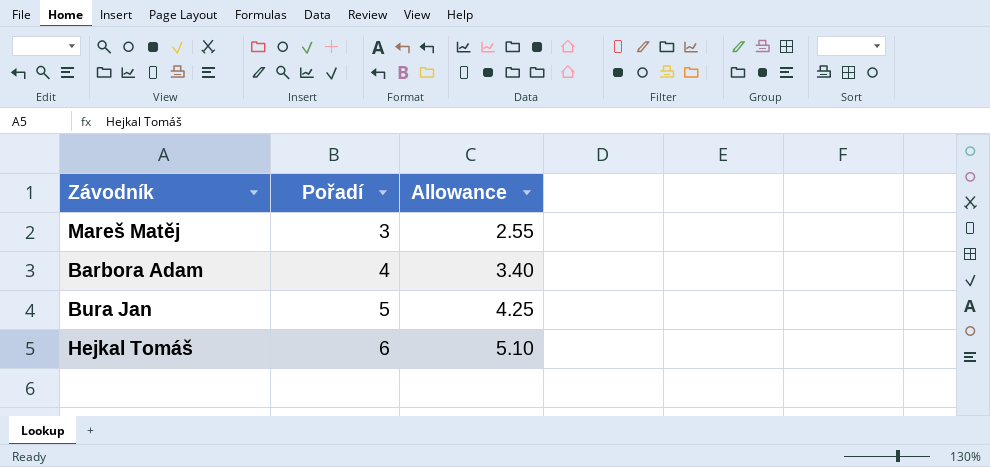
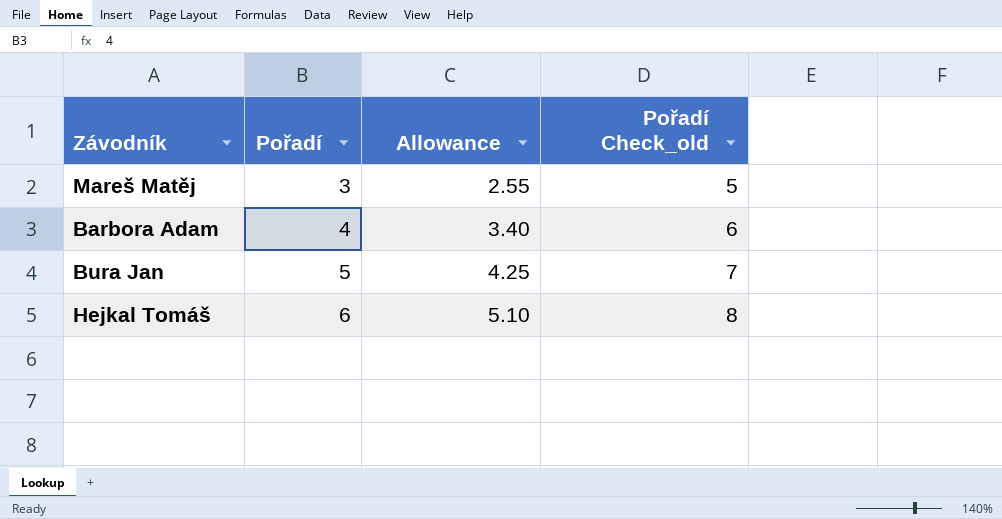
column Pořadí Check_old | formula: none -> [Pořadí] + 2

